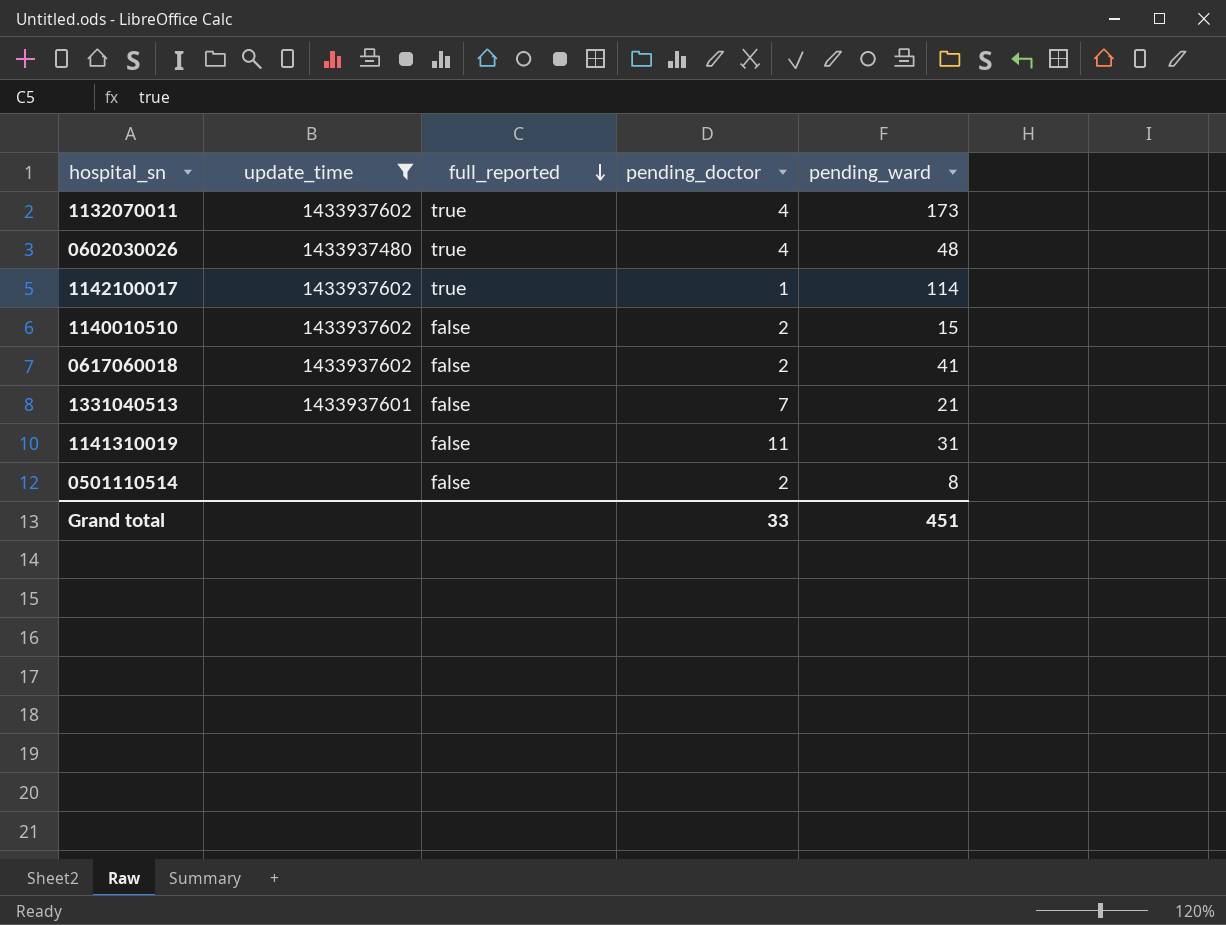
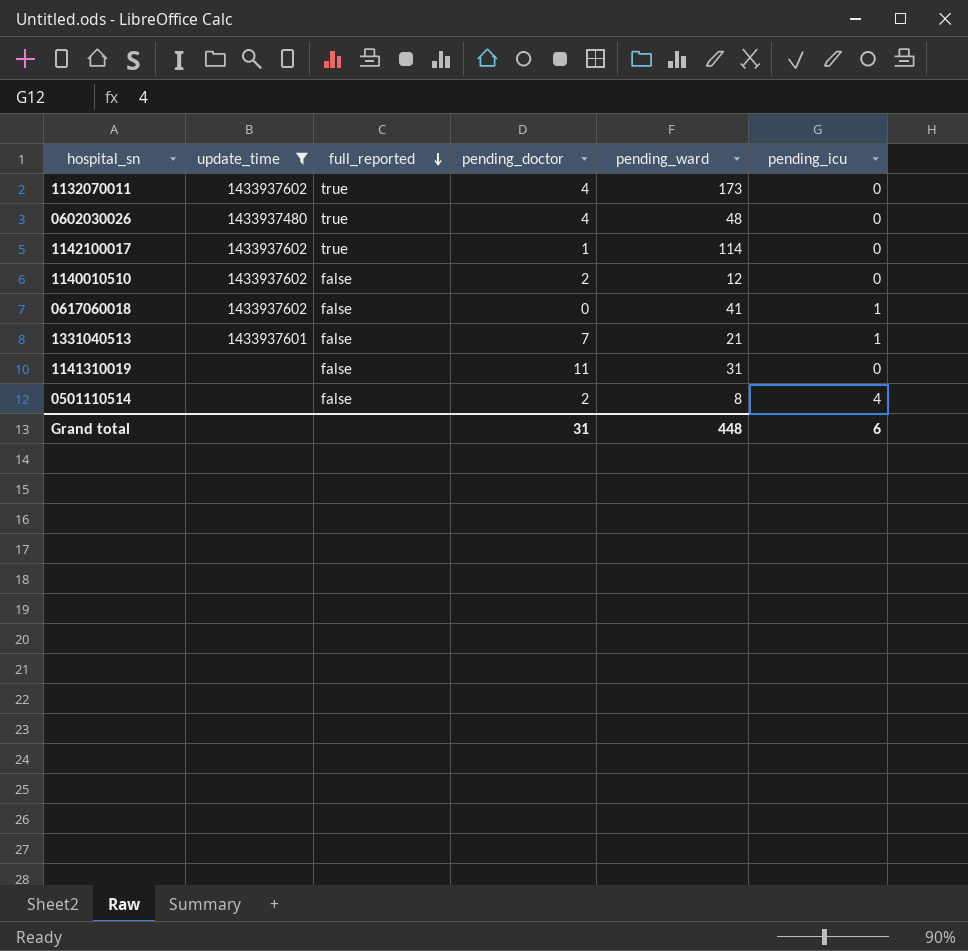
column pending_icu | position: none -> 6
1140010510 | pending_ward: 15 -> 12
0617060018 | pending_doctor: 2 -> 0
Grand total | pending_doctor: 33 -> 31
Grand total | pending_ward: 451 -> 448

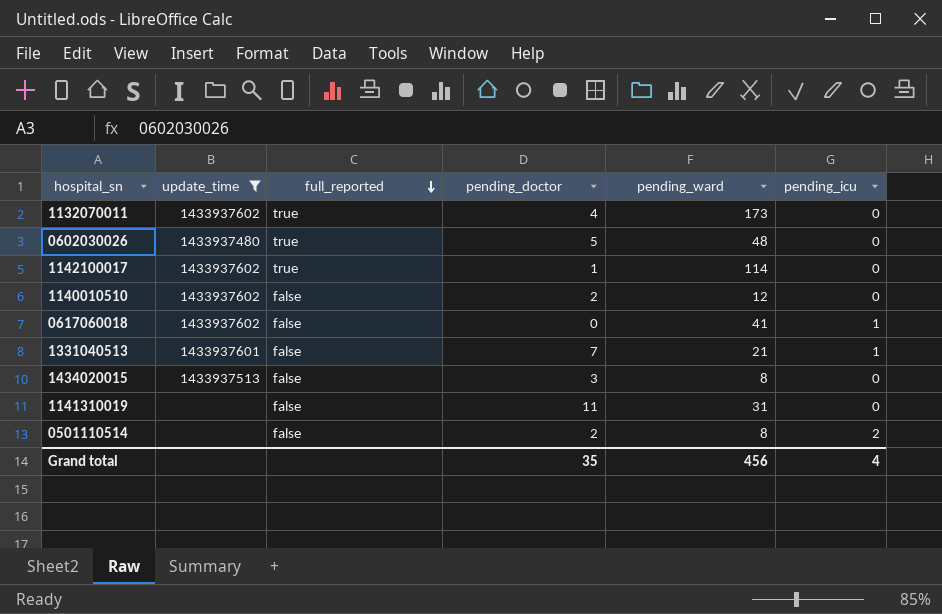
0602030026 | pending_doctor: 4 -> 5
row 1434020015: none -> 1433937513 | false | 3 | 8 | 0
0501110514 | pending_icu: 4 -> 2
Grand total | pending_doctor: 31 -> 35
Grand total | pending_ward: 448 -> 456
Grand total | pending_icu: 6 -> 4

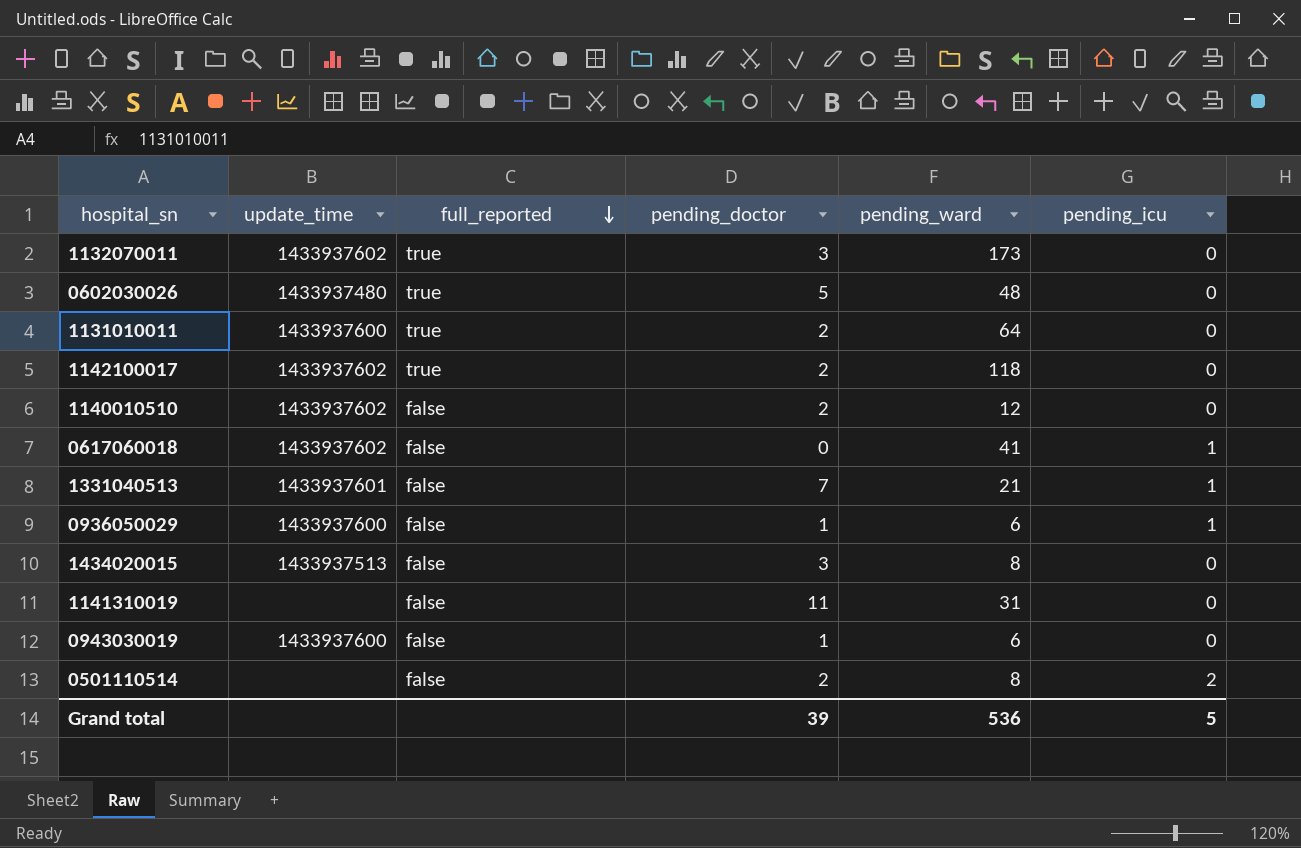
filter: update_time != 1433937600 -> none
1132070011 | pending_doctor: 4 -> 3
1142100017 | pending_doctor: 1 -> 2
1142100017 | pending_ward: 114 -> 118
Grand total | pending_doctor: 35 -> 39
Grand total | pending_ward: 456 -> 536
Grand total | pending_icu: 4 -> 5

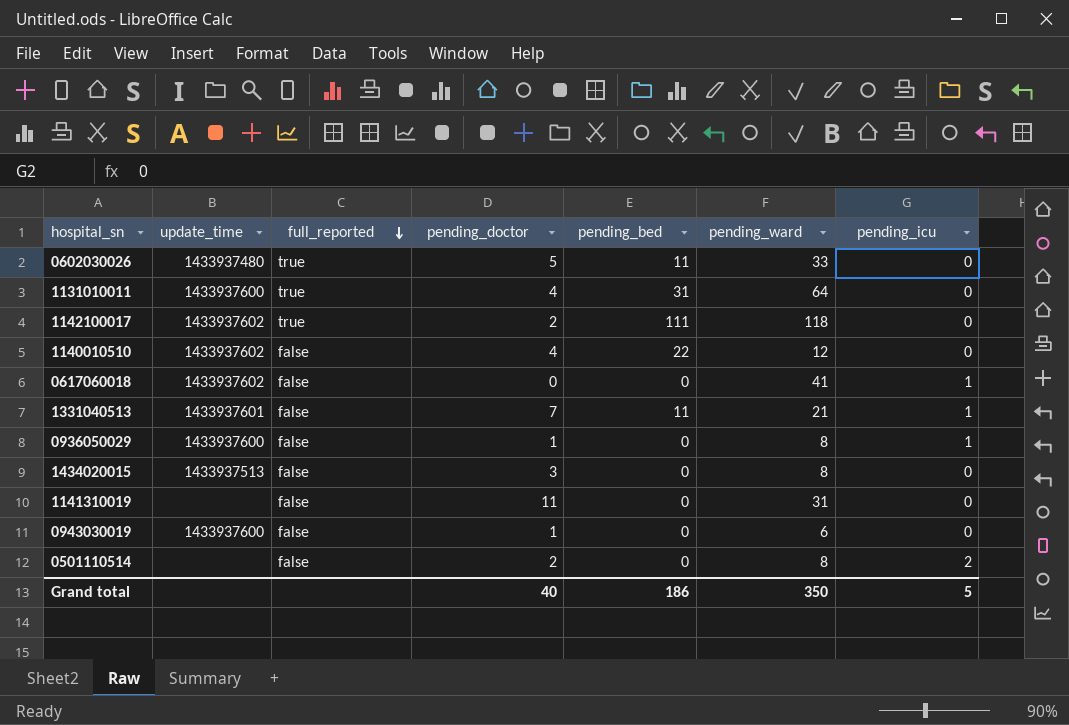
column pending_bed | position: none -> 5
row 1132070011: 1433937602 | true | 3 | 173 | 0 -> none
0602030026 | pending_ward: 48 -> 33
1131010011 | pending_doctor: 2 -> 4
1140010510 | pending_doctor: 2 -> 4
0936050029 | pending_ward: 6 -> 8
Grand total | pending_doctor: 39 -> 40
Grand total | pending_ward: 536 -> 350

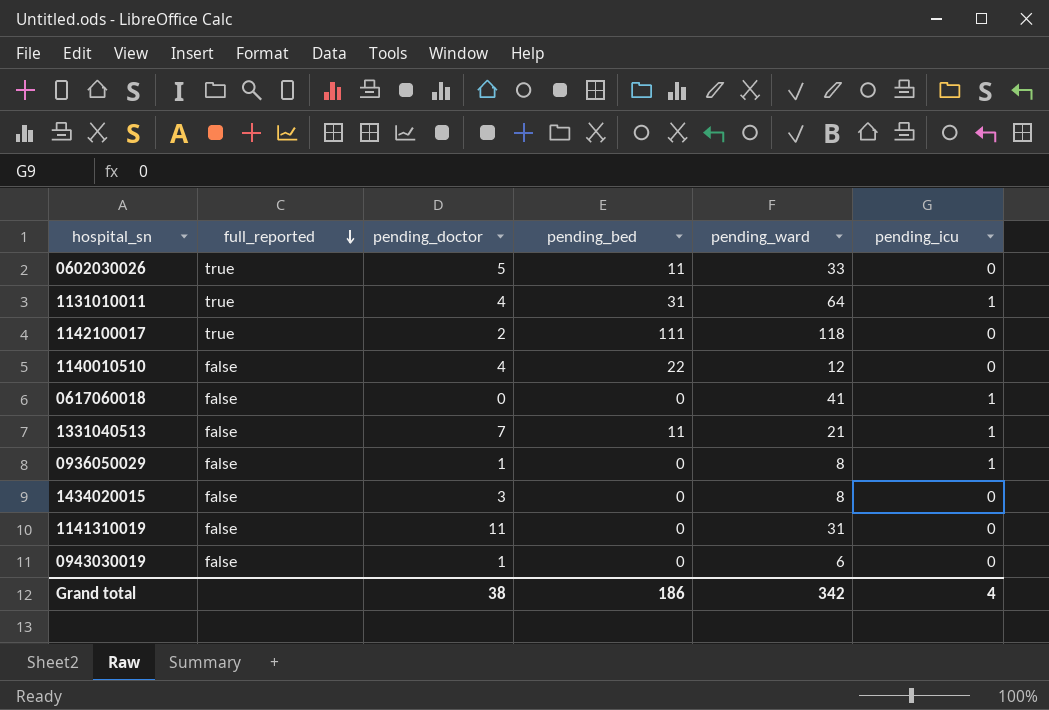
column update_time | position: 2 -> none
row 0501110514: none | false | 2 | 0 | 8 | 2 -> none
1131010011 | pending_icu: 0 -> 1
Grand total | pending_doctor: 40 -> 38
Grand total | pending_ward: 350 -> 342
Grand total | pending_icu: 5 -> 4

